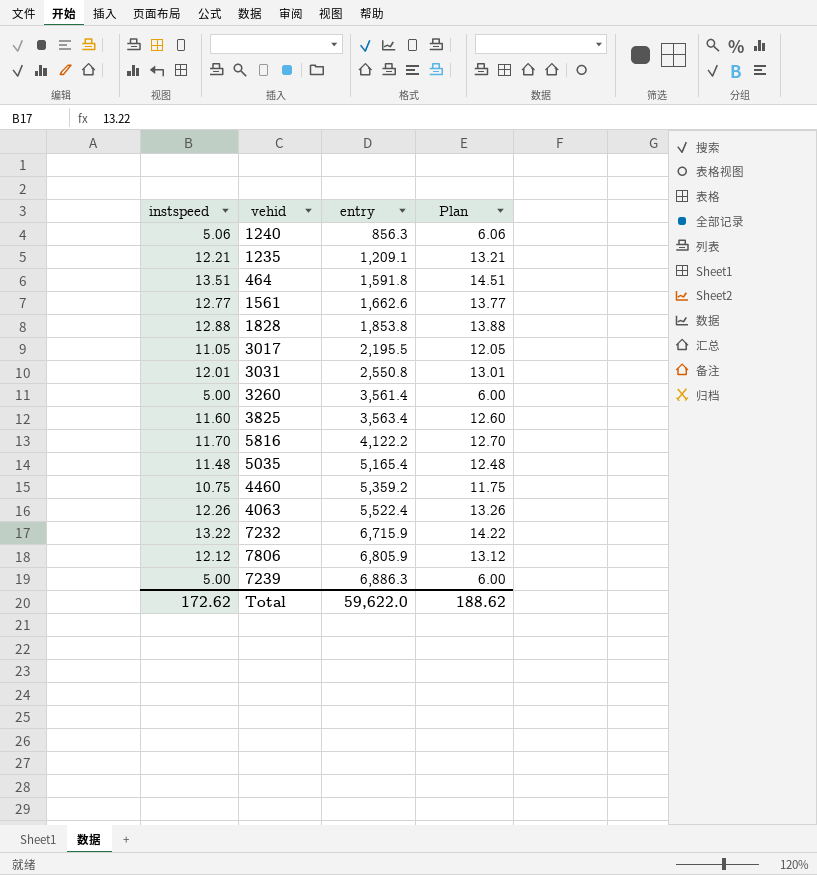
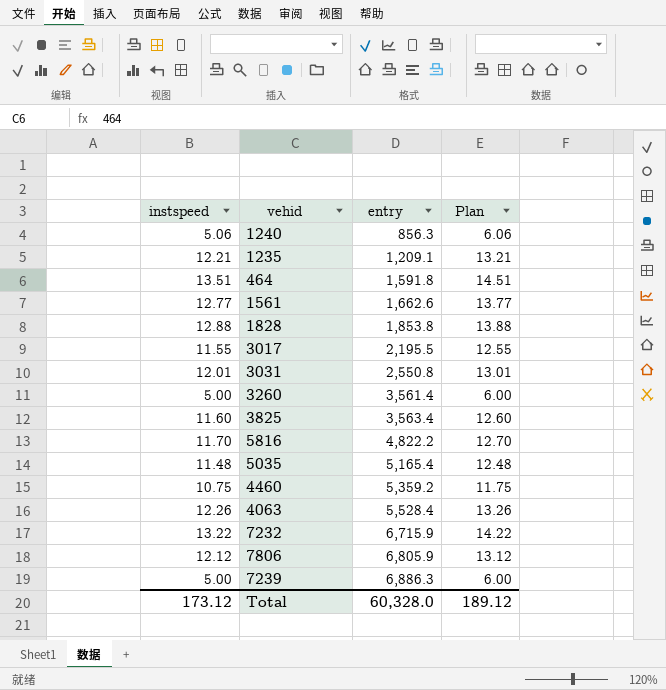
3017 | instspeed: 11.05 -> 11.55
3017 | Plan: 12.05 -> 12.55
5816 | entry: 4,122.2 -> 4,822.2
4063 | entry: 5,522.4 -> 5,528.4
Total | instspeed: 172.62 -> 173.12
Total | entry: 59,622.0 -> 60,328.0
Total | Plan: 188.62 -> 189.12

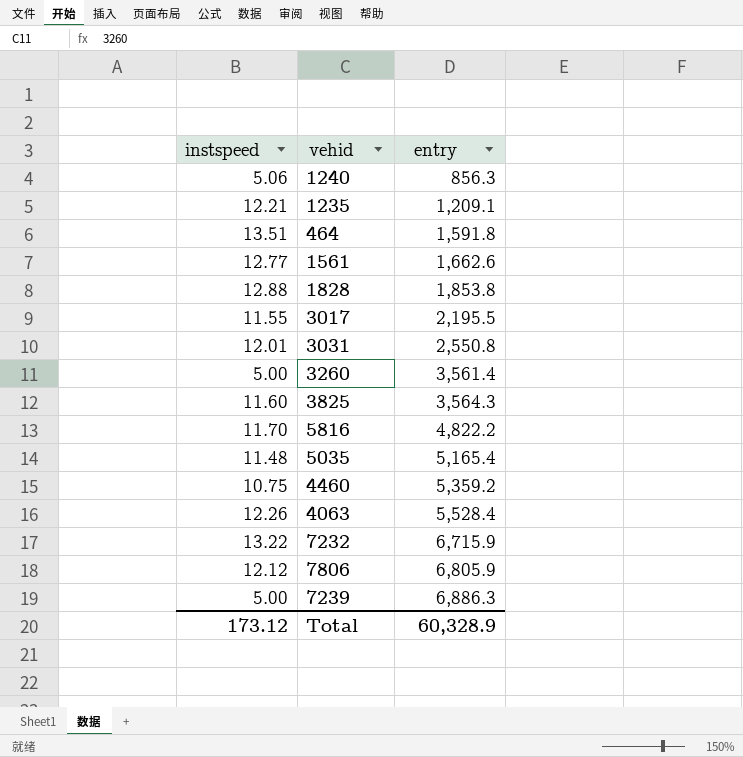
column Plan | formula: [instspeed] + 1 -> none
3825 | entry: 3,563.4 -> 3,564.3
Total | entry: 60,328.0 -> 60,328.9

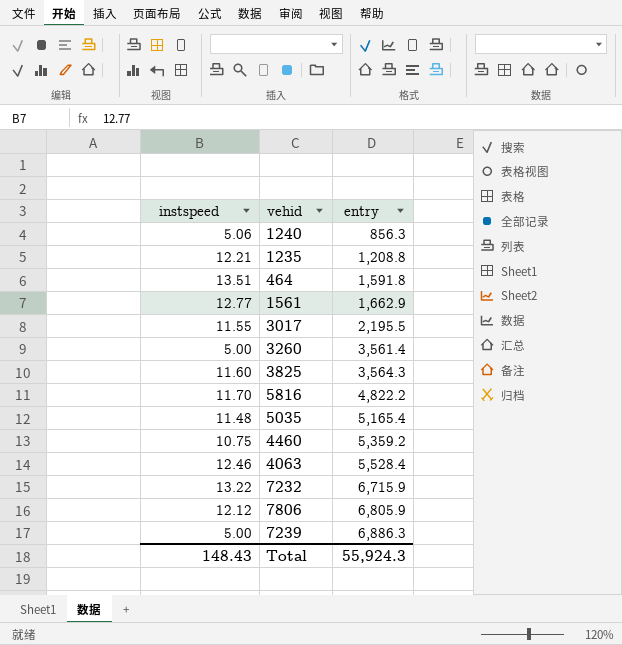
row 1828: 12.88 | 1,853.8 -> none
row 3031: 12.01 | 2,550.8 -> none
1235 | entry: 1,209.1 -> 1,208.8
1561 | entry: 1,662.6 -> 1,662.9
4063 | instspeed: 12.26 -> 12.46
Total | instspeed: 173.12 -> 148.43
Total | entry: 60,328.9 -> 55,924.3

